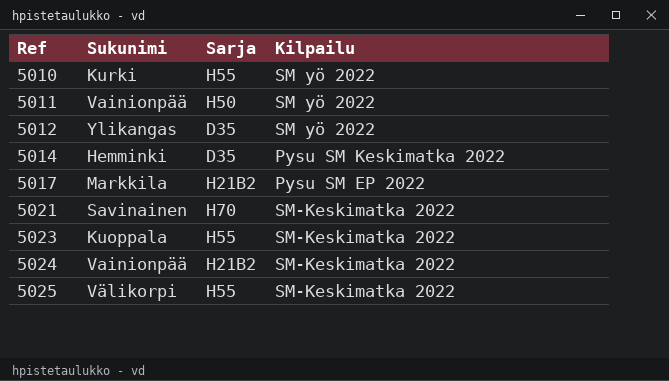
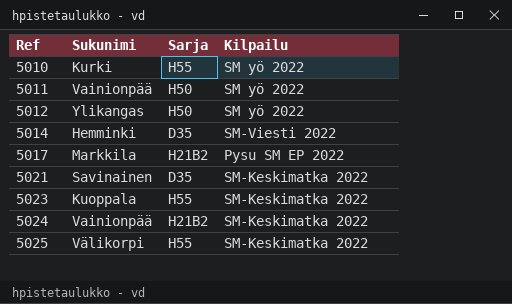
5012 | Sarja: D35 -> H50
5014 | Kilpailu: Pysu SM Keskimatka 2022 -> SM-Viesti 2022
5021 | Sarja: H70 -> D35

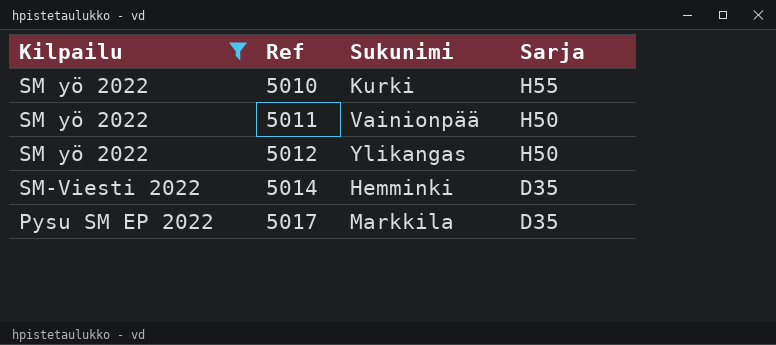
filter: none -> Kilpailu != SM-Keskimatka 2022
column Kilpailu | position: 4 -> 1
5017 | Sarja: H21B2 -> D35

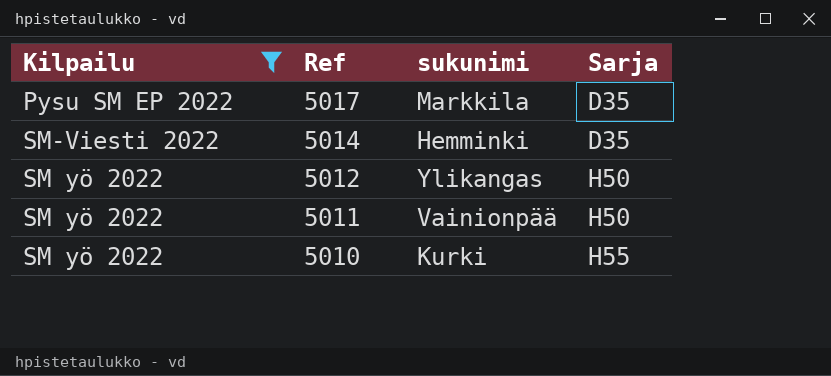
row order: Ref ascending -> Ref descending
column name: Sukunimi -> sukunimi

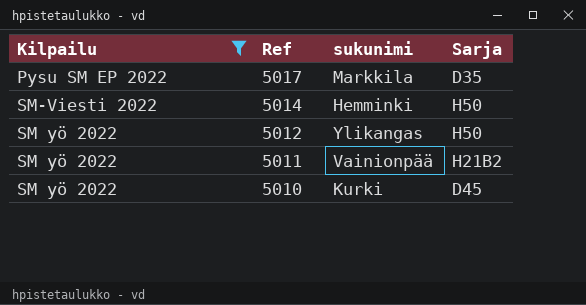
5014 | Sarja: D35 -> H50
5011 | Sarja: H50 -> H21B2
5010 | Sarja: H55 -> D45

